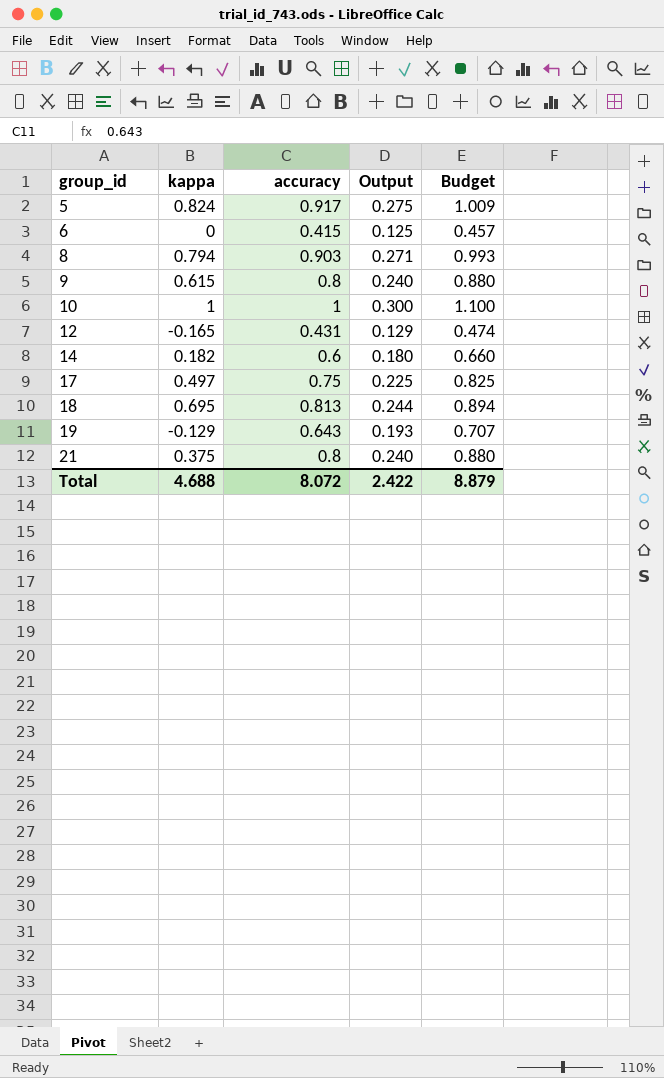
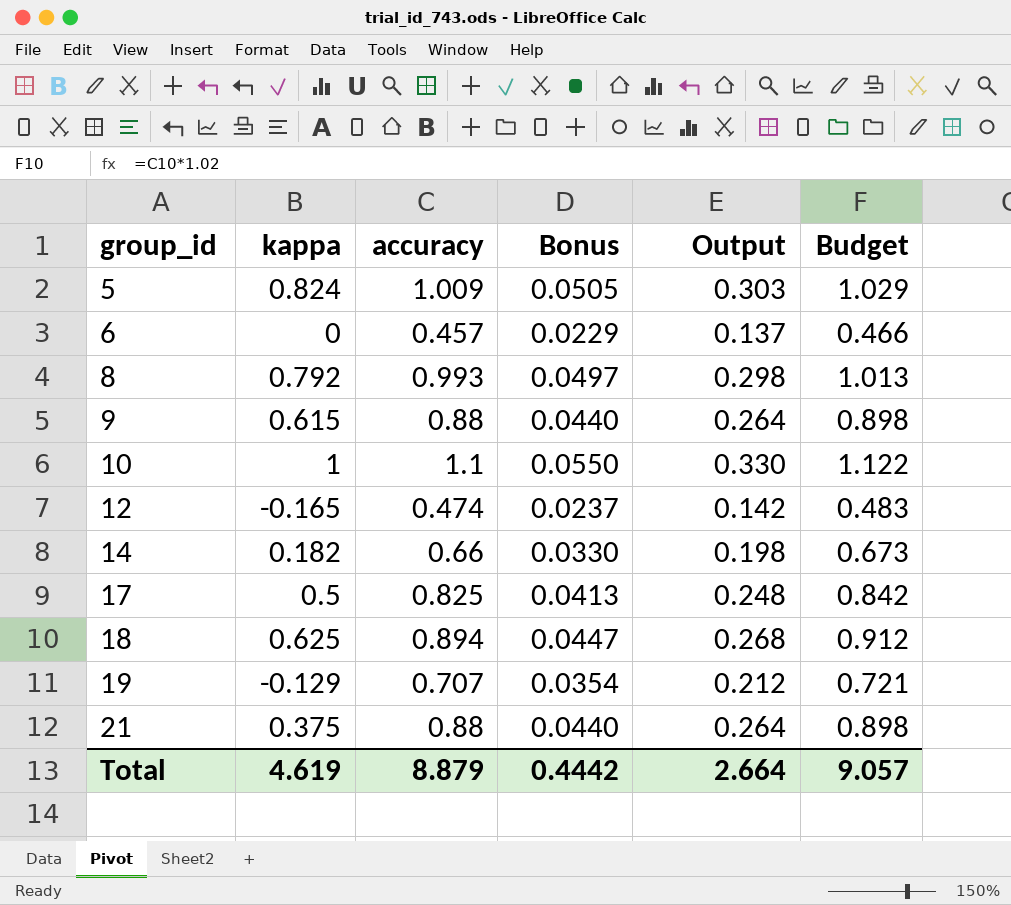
column Bonus | formula: none -> [accuracy] * 0.05
column Budget | formula: [accuracy] * 1.1 -> [accuracy] * 1.02
5 | accuracy: 0.917 -> 1.009
5 | Output: 0.275 -> 0.303
6 | accuracy: 0.415 -> 0.457
6 | Output: 0.125 -> 0.137
8 | kappa: 0.794 -> 0.792
8 | accuracy: 0.903 -> 0.993
8 | Output: 0.271 -> 0.298
9 | accuracy: 0.8 -> 0.88
9 | Output: 0.240 -> 0.264
10 | accuracy: 1 -> 1.1
10 | Output: 0.300 -> 0.330
12 | accuracy: 0.431 -> 0.474
12 | Output: 0.129 -> 0.142
14 | accuracy: 0.6 -> 0.66
14 | Output: 0.180 -> 0.198
17 | kappa: 0.497 -> 0.5
17 | accuracy: 0.75 -> 0.825
17 | Output: 0.225 -> 0.248
18 | kappa: 0.695 -> 0.625
18 | accuracy: 0.813 -> 0.894
18 | Output: 0.244 -> 0.268
19 | accuracy: 0.643 -> 0.707
19 | Output: 0.193 -> 0.212
21 | accuracy: 0.8 -> 0.88
21 | Output: 0.240 -> 0.264
Total | kappa: 4.688 -> 4.619
Total | accuracy: 8.072 -> 8.879
Total | Output: 2.422 -> 2.664
Total | Budget: 8.879 -> 9.057

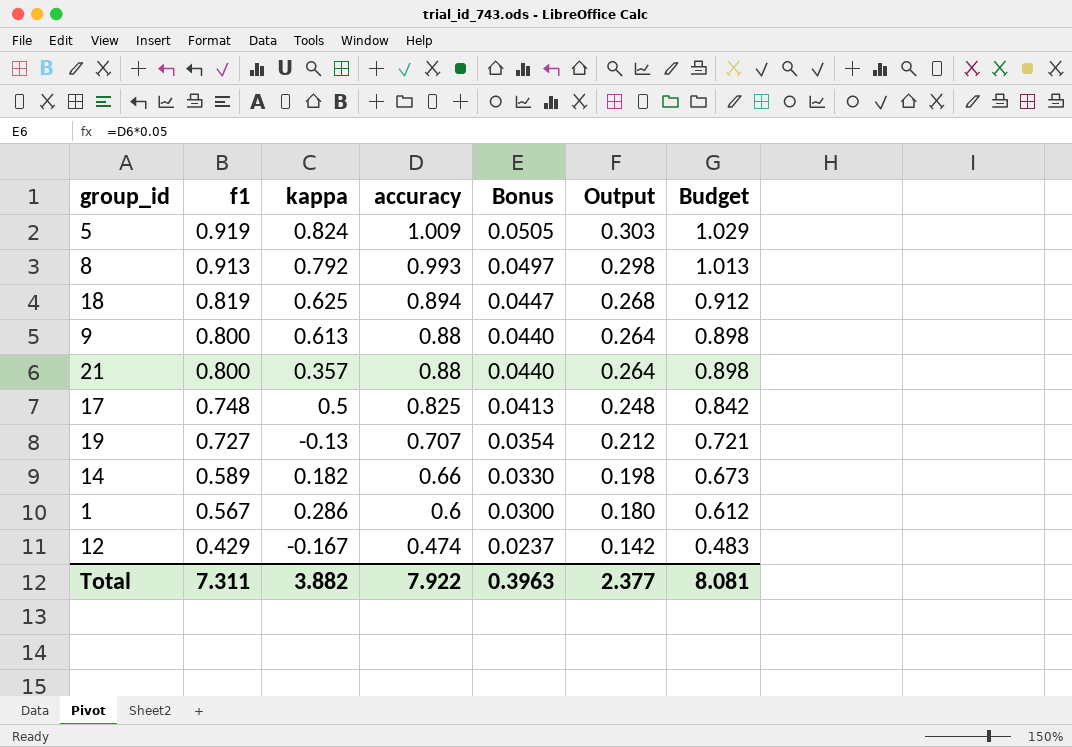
row order: group_id ascending -> f1 descending
column f1 | position: none -> 2
row 6: 0 | 0.457 | 0.0229 | 0.137 | 0.466 -> none
row 10: 1 | 1.1 | 0.0550 | 0.330 | 1.122 -> none
9 | kappa: 0.615 -> 0.613
21 | kappa: 0.375 -> 0.357
19 | kappa: -0.129 -> -0.13
row 1: none -> 0.567 | 0.286 | 0.6 | 0.0300 | 0.180 | 0.612
12 | kappa: -0.165 -> -0.167
Total | kappa: 4.619 -> 3.882
Total | accuracy: 8.879 -> 7.922
Total | Bonus: 0.4442 -> 0.3963
Total | Output: 2.664 -> 2.377
Total | Budget: 9.057 -> 8.081

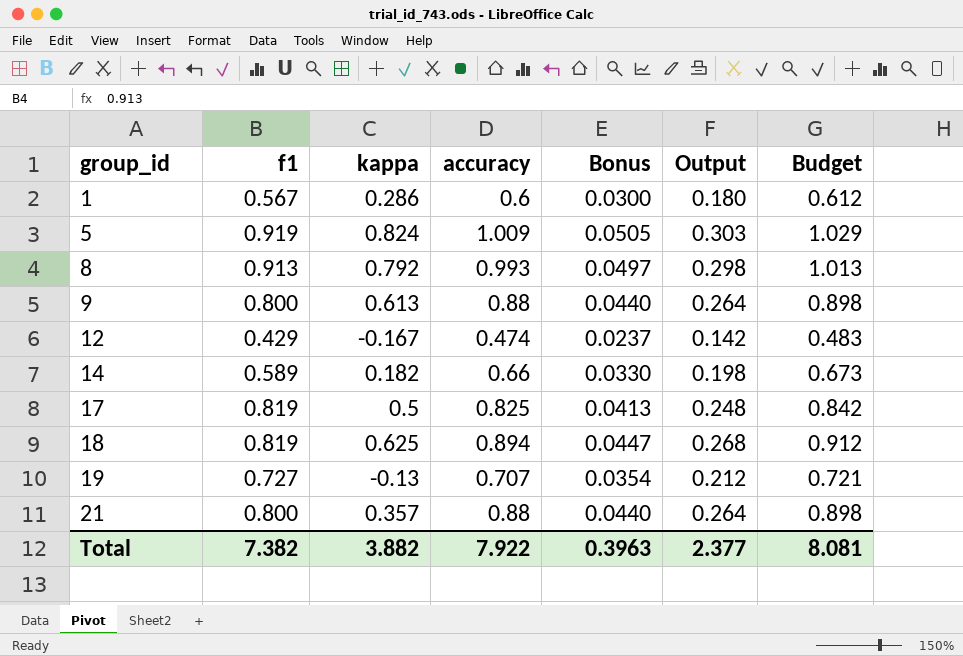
row order: f1 descending -> group_id ascending
17 | f1: 0.748 -> 0.819
Total | f1: 7.311 -> 7.382

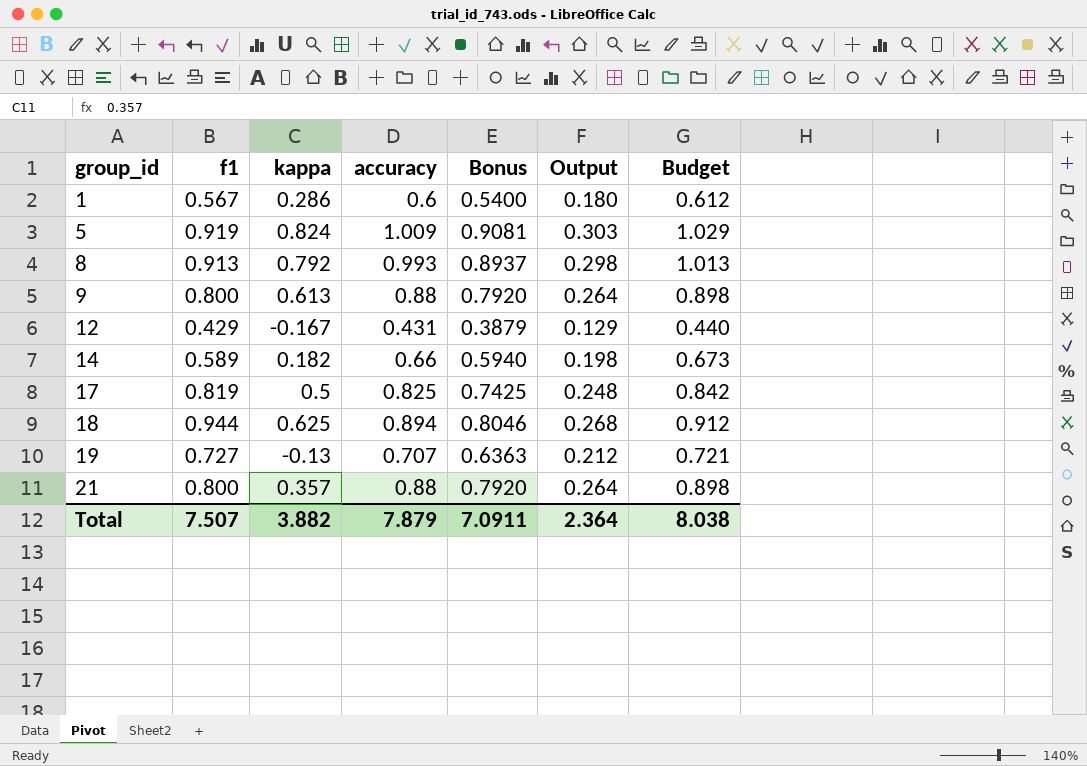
column Bonus | formula: [accuracy] * 0.05 -> [accuracy] * 0.9
12 | accuracy: 0.474 -> 0.431
12 | Output: 0.142 -> 0.129
12 | Budget: 0.483 -> 0.440
18 | f1: 0.819 -> 0.944
Total | f1: 7.382 -> 7.507
Total | accuracy: 7.922 -> 7.879
Total | Bonus: 0.3963 -> 7.0911
Total | Output: 2.377 -> 2.364
Total | Budget: 8.081 -> 8.038

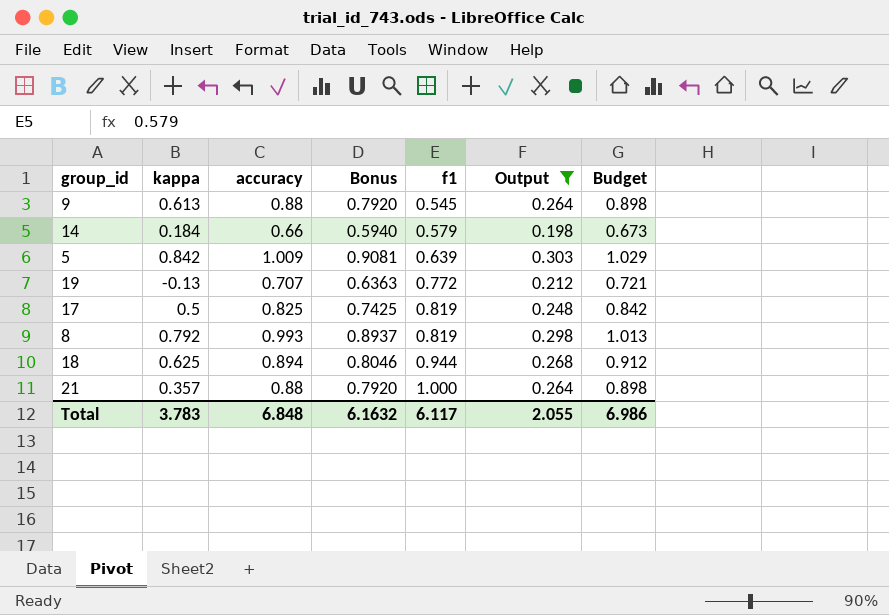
filter: none -> Output >= 0.198
row order: group_id ascending -> f1 ascending
column f1 | position: 2 -> 5
9 | f1: 0.800 -> 0.545
14 | kappa: 0.182 -> 0.184
14 | f1: 0.589 -> 0.579
5 | kappa: 0.824 -> 0.842
5 | f1: 0.919 -> 0.639
19 | f1: 0.727 -> 0.772
8 | f1: 0.913 -> 0.819
21 | f1: 0.800 -> 1.000
Total | kappa: 3.882 -> 3.783
Total | accuracy: 7.879 -> 6.848
Total | Bonus: 7.0911 -> 6.1632
Total | f1: 7.507 -> 6.117
Total | Output: 2.364 -> 2.055
Total | Budget: 8.038 -> 6.986

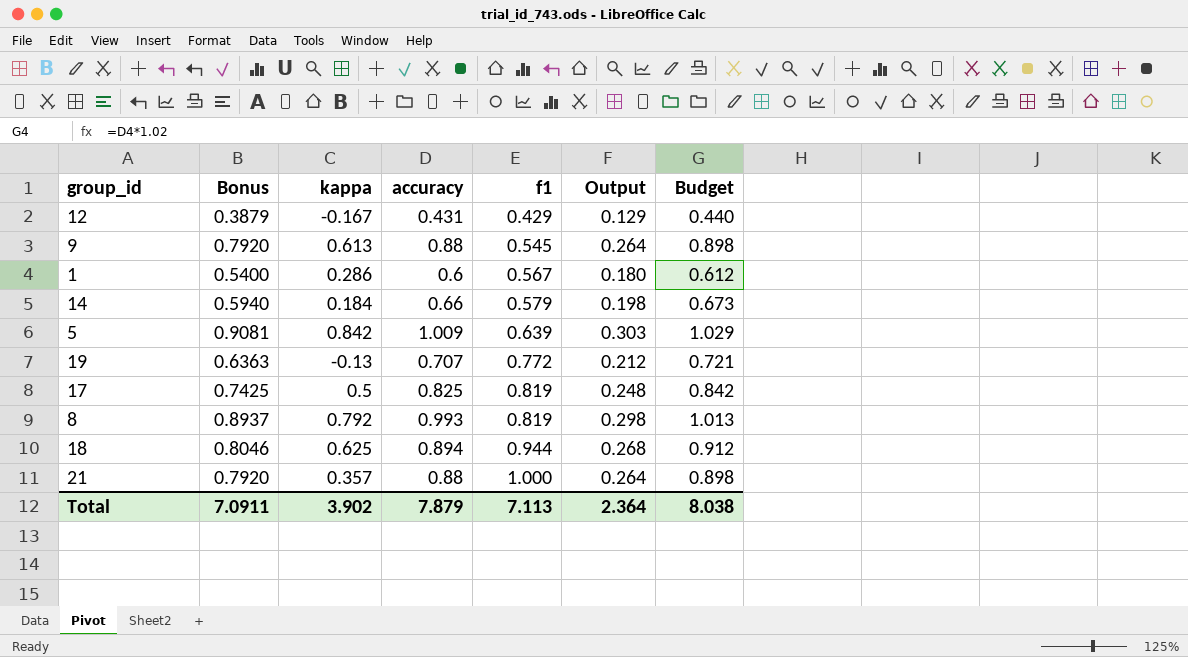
filter: Output >= 0.198 -> none
column Bonus | position: 4 -> 2
Total | Bonus: 6.1632 -> 7.0911
Total | kappa: 3.783 -> 3.902
Total | accuracy: 6.848 -> 7.879
Total | f1: 6.117 -> 7.113
Total | Output: 2.055 -> 2.364
Total | Budget: 6.986 -> 8.038

